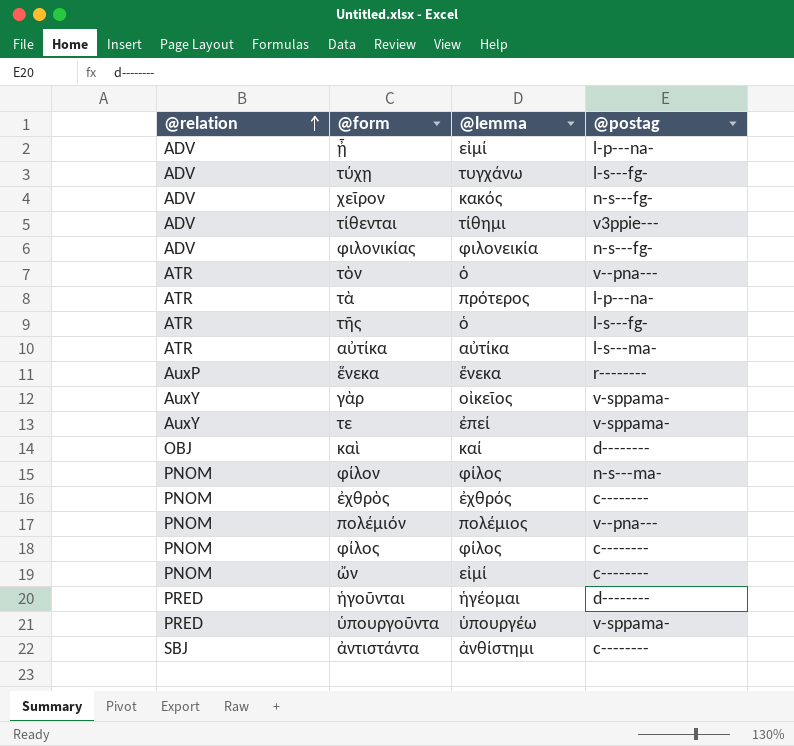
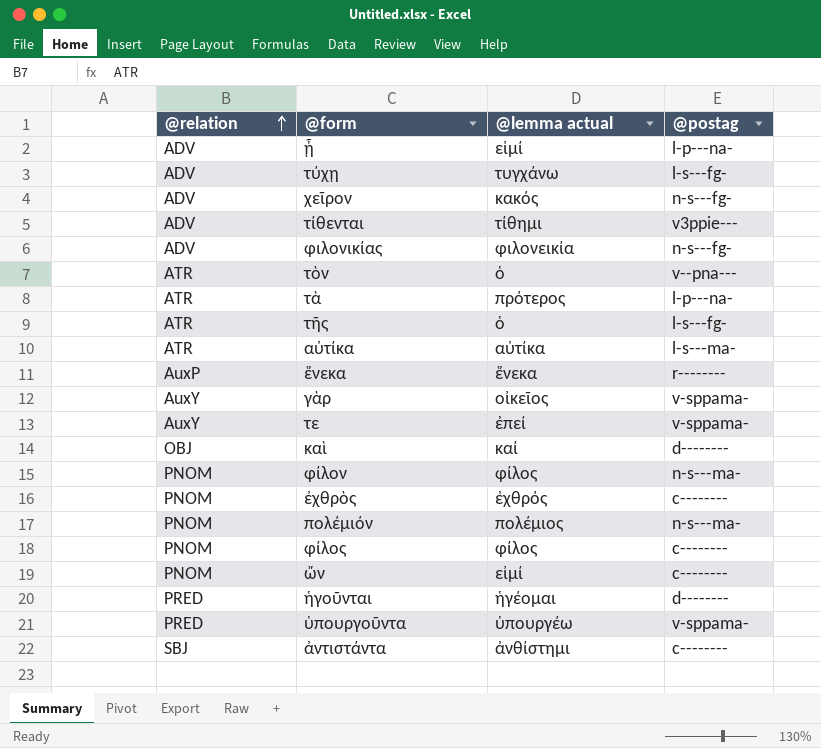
column name: @lemma -> @lemma actual
πολέμιόν | @postag: v--pna--- -> n-s---ma-

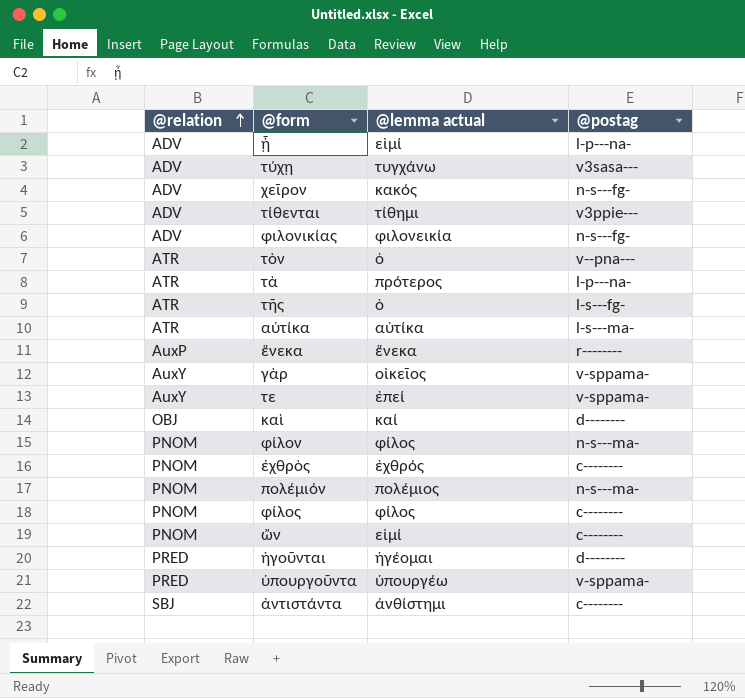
τύχῃ | @postag: l-s---fg- -> v3sasa---

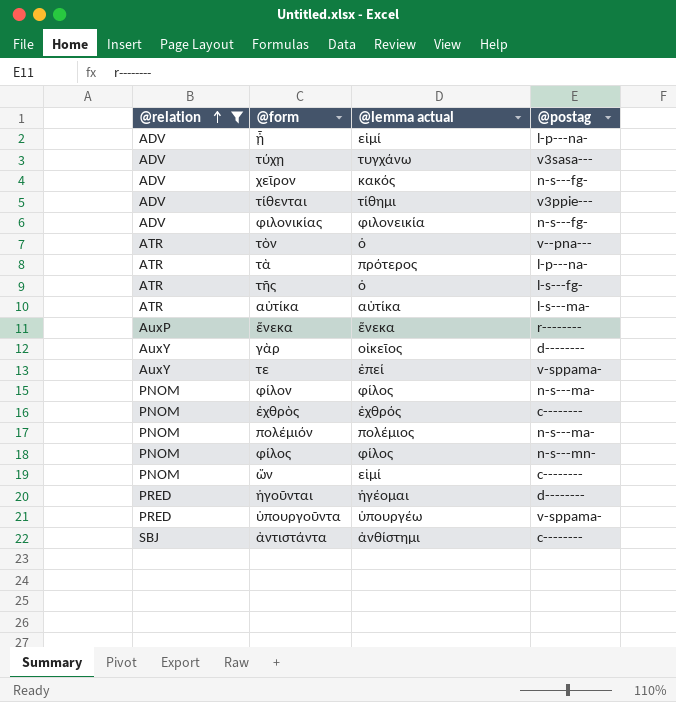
filter: none -> @relation != OBJ
γὰρ | @postag: v-sppama- -> d--------
φίλος | @postag: c-------- -> n-s---mn-

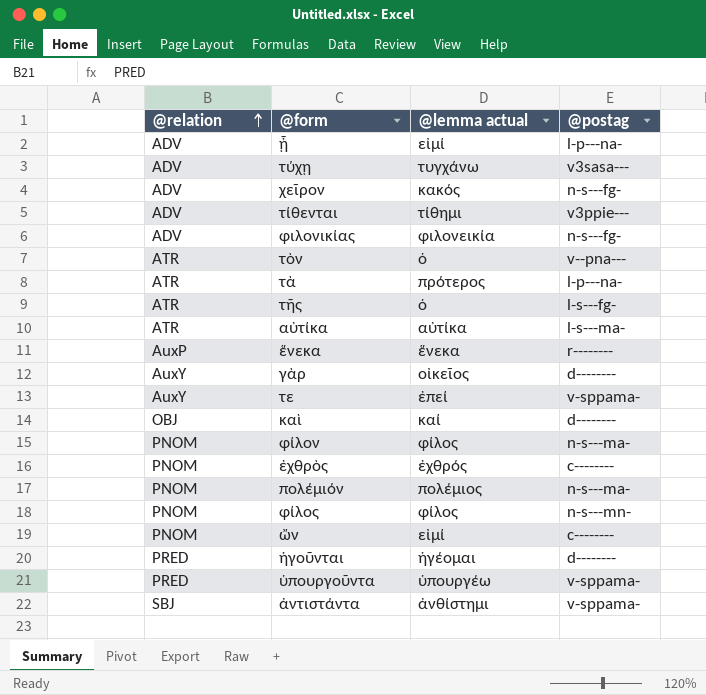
filter: @relation != OBJ -> none
ἀντιστάντα | @postag: c-------- -> v-sppama-

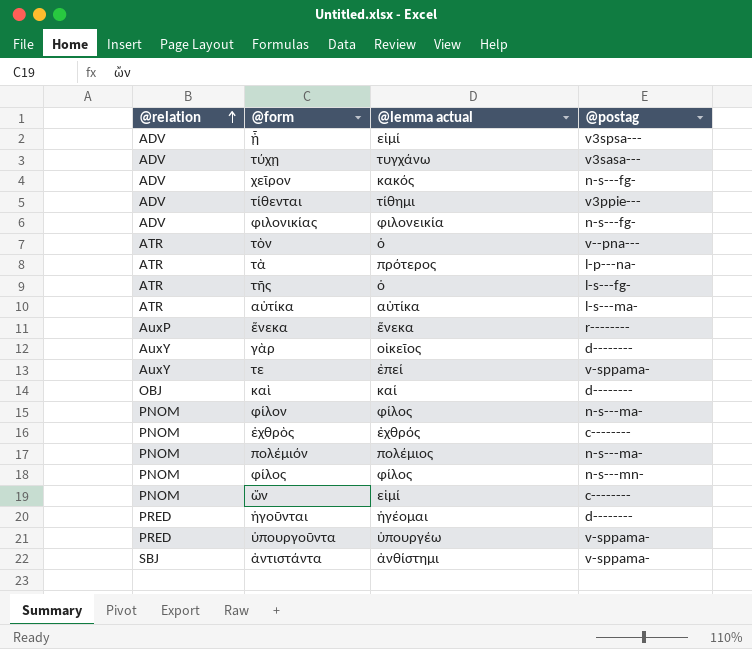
ᾖ | @postag: l-p---na- -> v3spsa---

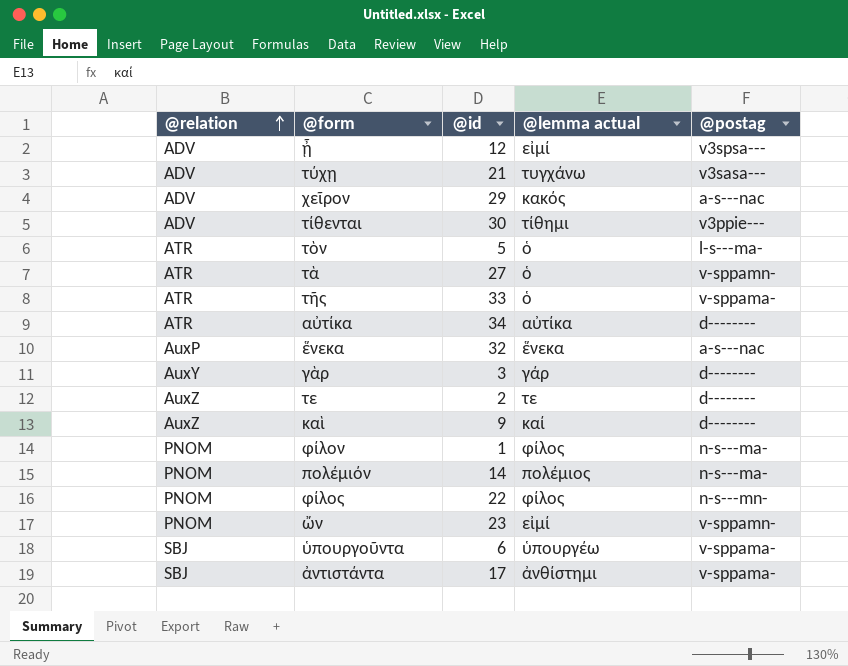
column @id | position: none -> 3
row φιλονικίας: ADV | φιλονεικία | n-s---fg- -> none
row ἐχθρὸς: PNOM | ἐχθρός | c-------- -> none
row ἡγοῦνται: PRED | ἡγέομαι | d-------- -> none
χεῖρον | @postag: n-s---fg- -> a-s---nac
τὸν | @postag: v--pna--- -> l-s---ma-
τὰ | @lemma actual: πρότερος -> ὁ
τὰ | @postag: l-p---na- -> v-sppamn-
τῆς | @postag: l-s---fg- -> v-sppama-
αὐτίκα | @postag: l-s---ma- -> d--------
ἕνεκα | @postag: r-------- -> a-s---nac
γὰρ | @lemma actual: οἰκεῖος -> γάρ
τε | @relation: AuxY -> AuxZ
τε | @lemma actual: ἐπεί -> τε
τε | @postag: v-sppama- -> d--------
καὶ | @relation: OBJ -> AuxZ
ὤν | @postag: c-------- -> v-sppamn-
ὑπουργοῦντα | @relation: PRED -> SBJ

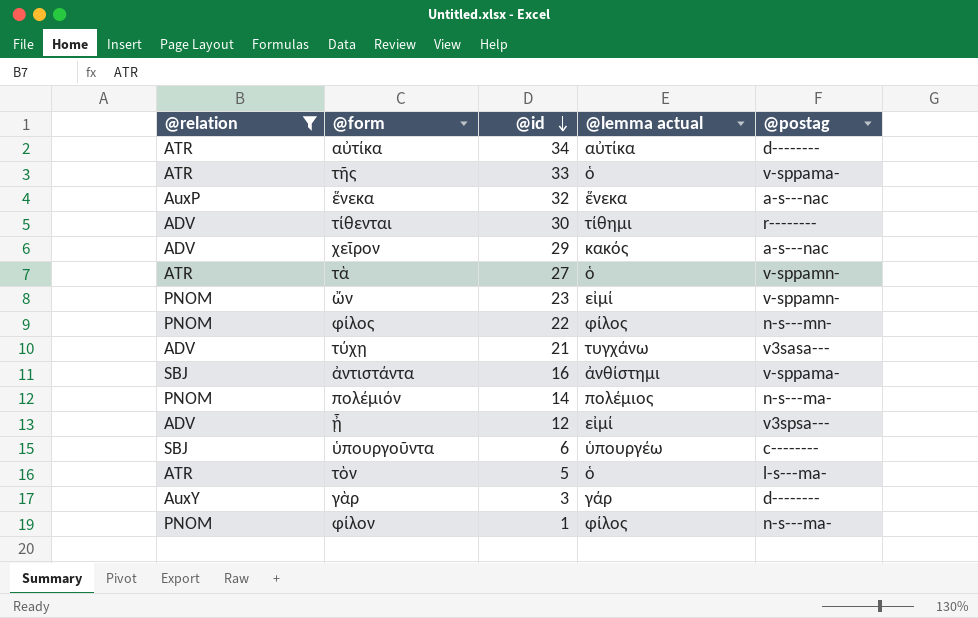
filter: none -> @relation != AuxZ
row order: @relation ascending -> @id descending
τίθενται | @postag: v3ppie--- -> r--------
ἀντιστάντα | @id: 17 -> 16
ὑπουργοῦντα | @postag: v-sppama- -> c--------

